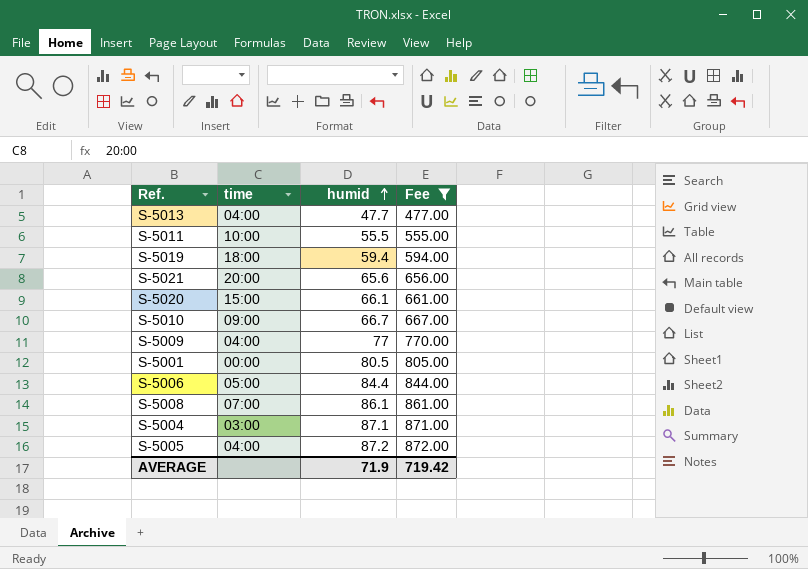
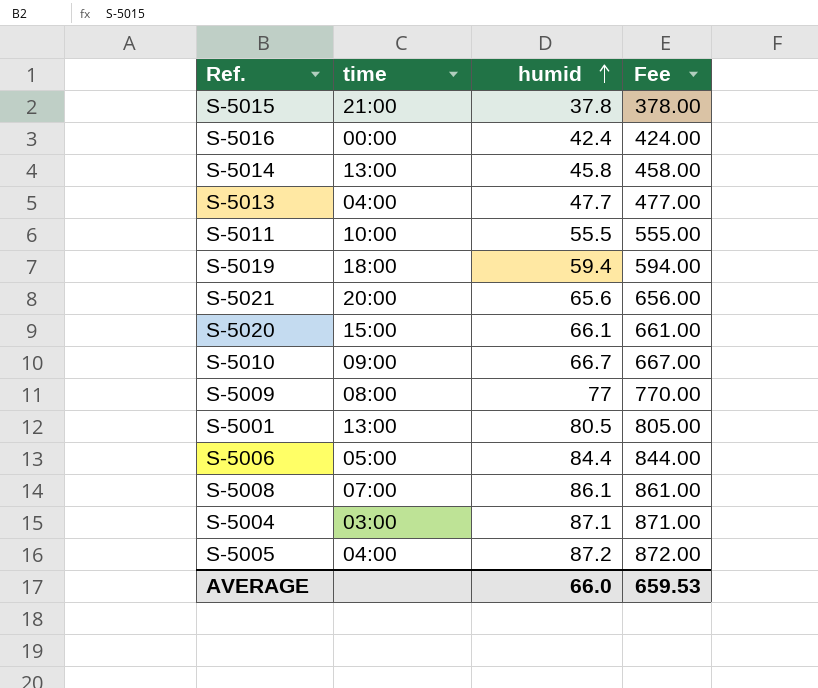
filter: Fee >= 477.00 -> none
S-5009 | time: 04:00 -> 08:00
S-5001 | time: 00:00 -> 13:00
AVERAGE | humid: 71.9 -> 66.0
AVERAGE | Fee: 719.42 -> 659.53

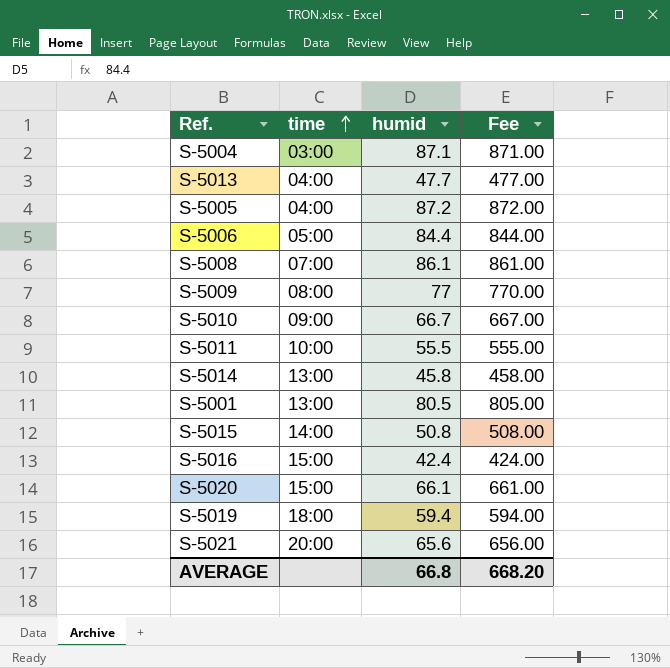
row order: humid ascending -> time ascending
S-5015 | time: 21:00 -> 14:00
S-5015 | humid: 37.8 -> 50.8
S-5015 | Fee: 378.00 -> 508.00
S-5016 | time: 00:00 -> 15:00
AVERAGE | humid: 66.0 -> 66.8
AVERAGE | Fee: 659.53 -> 668.20

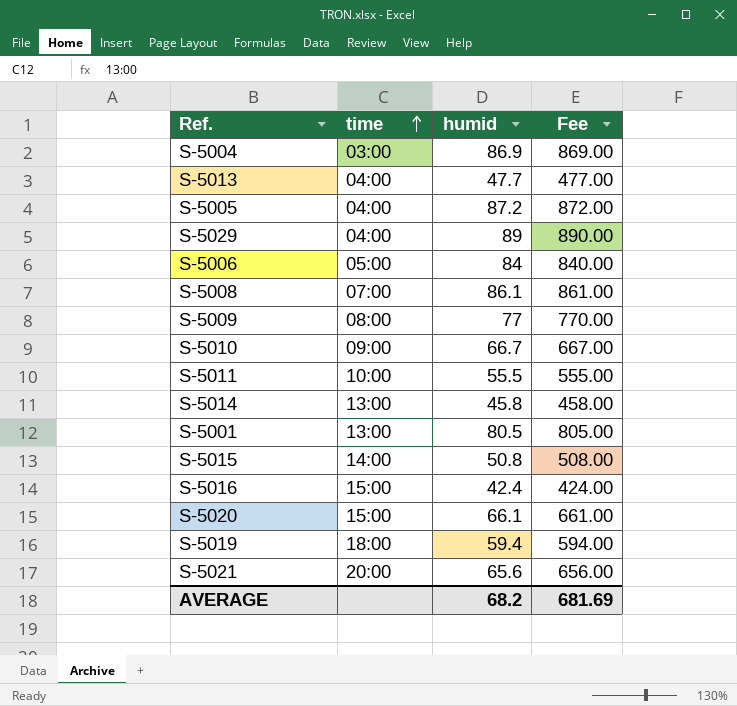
S-5004 | humid: 87.1 -> 86.9
S-5004 | Fee: 871.00 -> 869.00
row S-5029: none -> 04:00 | 89 | 890.00
S-5006 | humid: 84.4 -> 84
S-5006 | Fee: 844.00 -> 840.00
AVERAGE | humid: 66.8 -> 68.2
AVERAGE | Fee: 668.20 -> 681.69

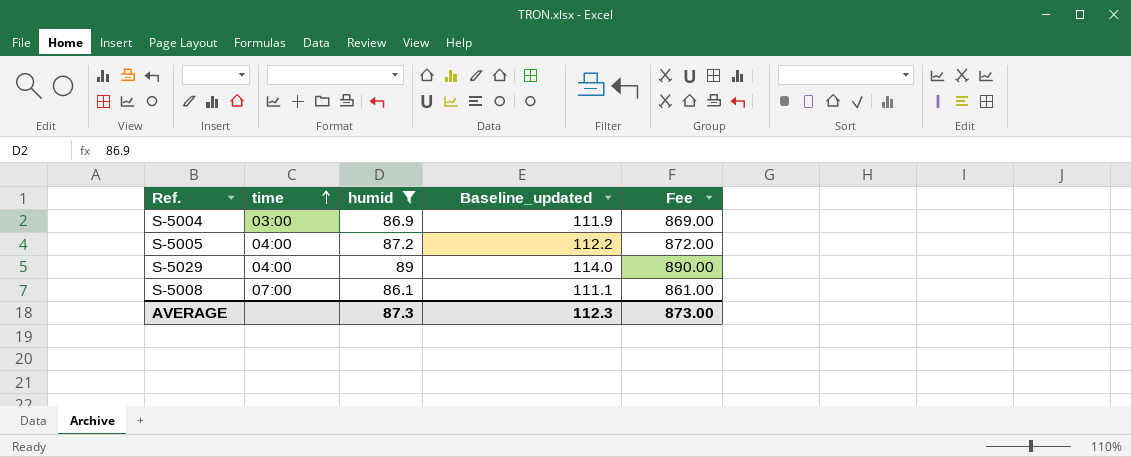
filter: none -> humid >= 86.1
column Baseline_updated | formula: none -> [humid] + 25
AVERAGE | humid: 68.2 -> 87.3
AVERAGE | Fee: 681.69 -> 873.00

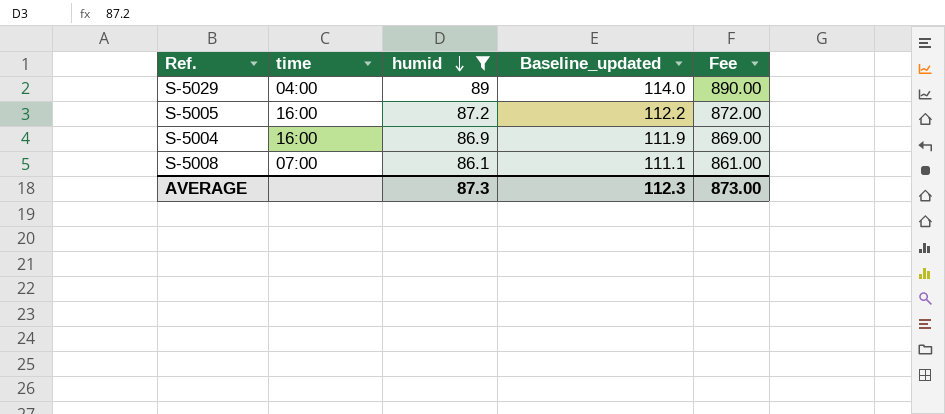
row order: time ascending -> humid descending
S-5005 | time: 04:00 -> 16:00
S-5004 | time: 03:00 -> 16:00

